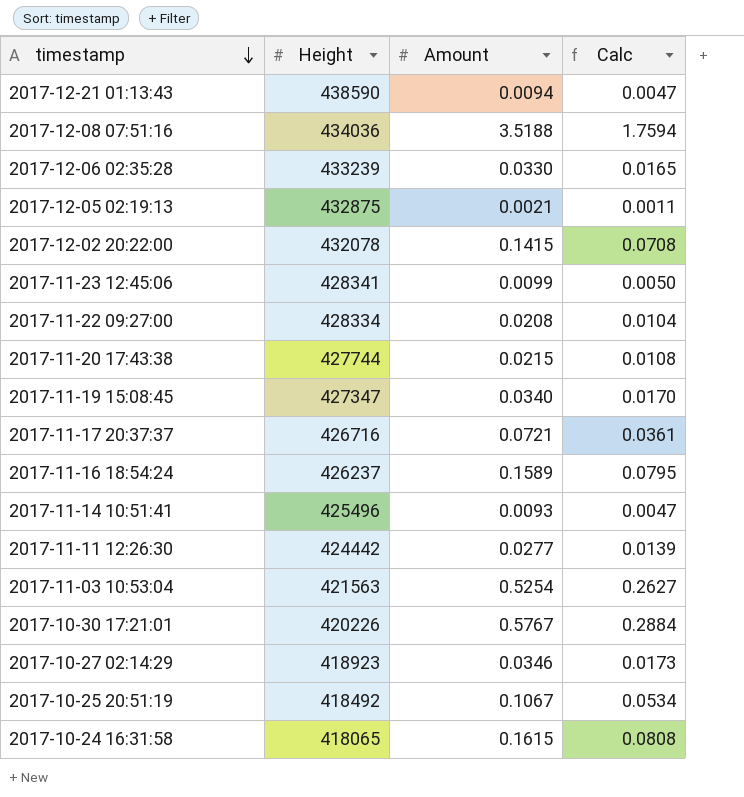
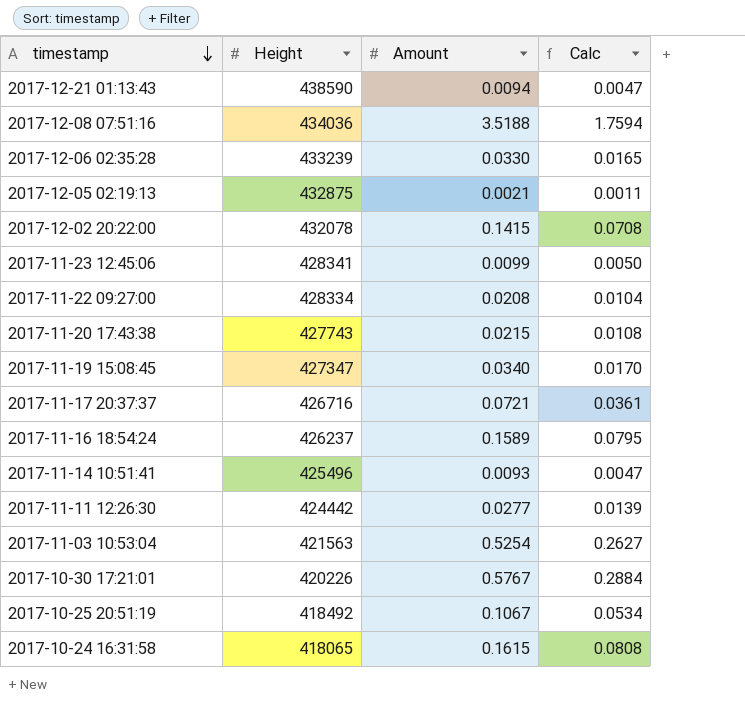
row 2017-10-27 02:14:29: 418923 | 0.0346 | 0.0173 -> none
2017-11-20 17:43:38 | Height: 427744 -> 427743

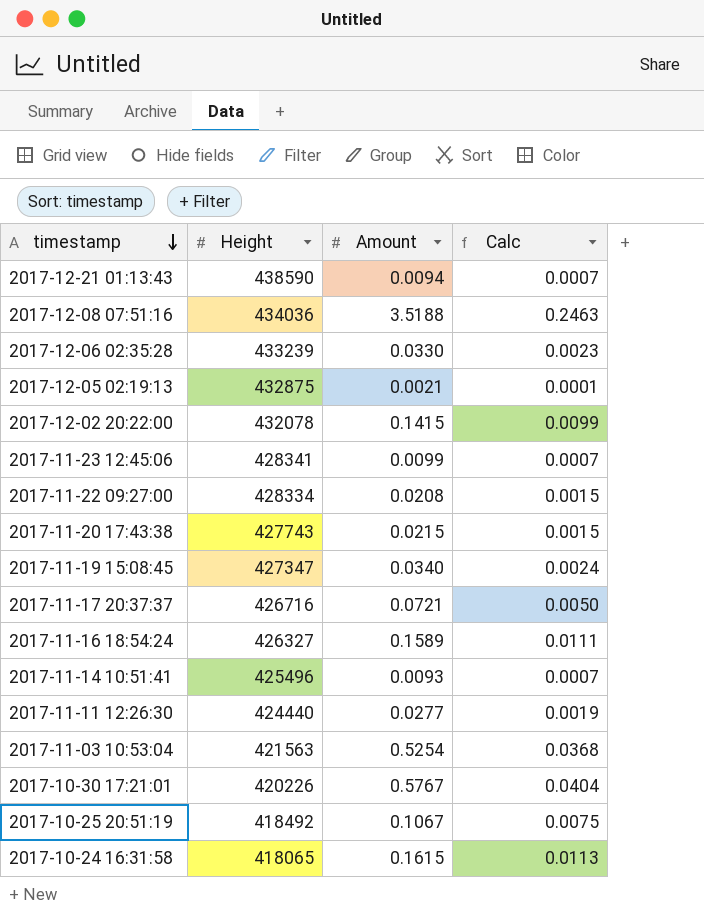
column Calc | formula: [Amount] * 0.5 -> [Amount] * 0.07
2017-11-16 18:54:24 | Height: 426237 -> 426327
2017-11-11 12:26:30 | Height: 424442 -> 424440

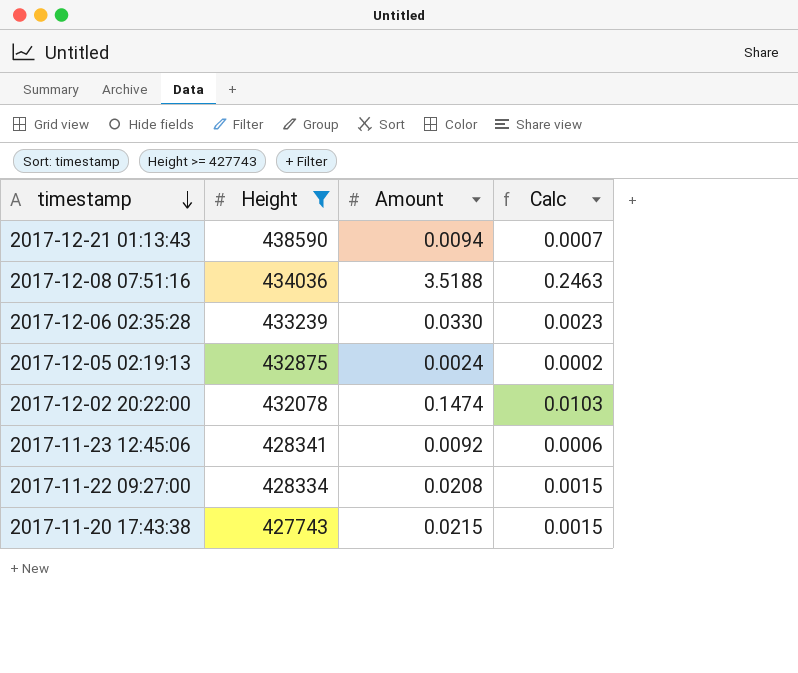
filter: none -> Height >= 427743
2017-12-05 02:19:13 | Amount: 0.0021 -> 0.0024
2017-12-05 02:19:13 | Calc: 0.0001 -> 0.0002
2017-12-02 20:22:00 | Amount: 0.1415 -> 0.1474
2017-12-02 20:22:00 | Calc: 0.0099 -> 0.0103
2017-11-23 12:45:06 | Amount: 0.0099 -> 0.0092
2017-11-23 12:45:06 | Calc: 0.0007 -> 0.0006

